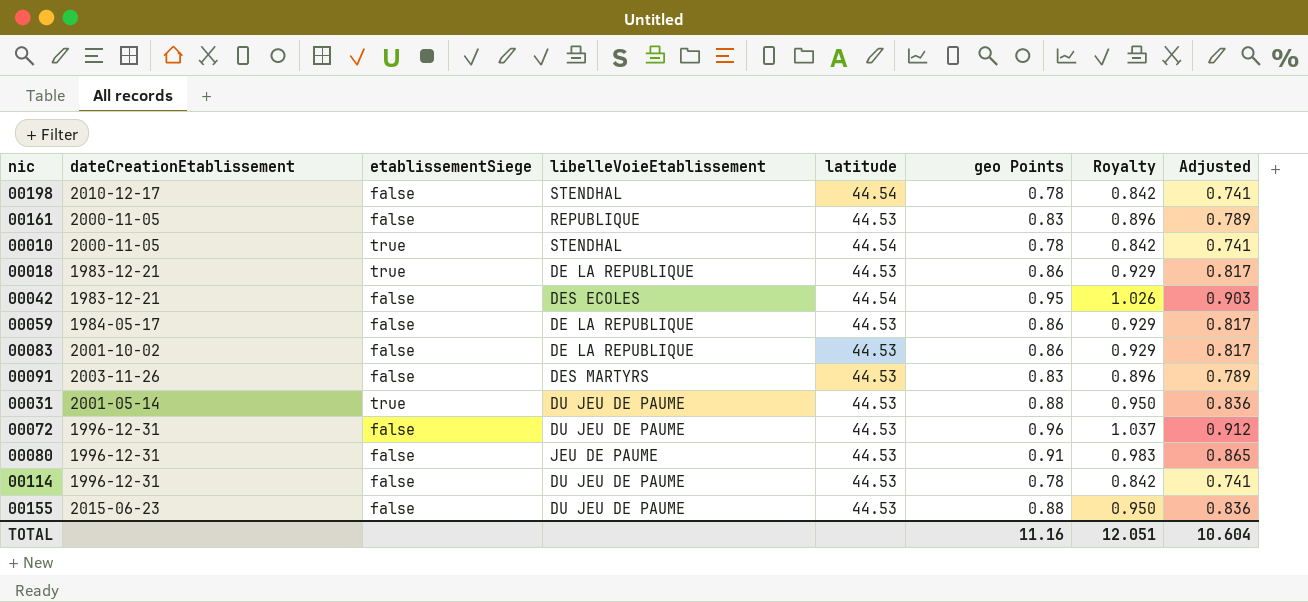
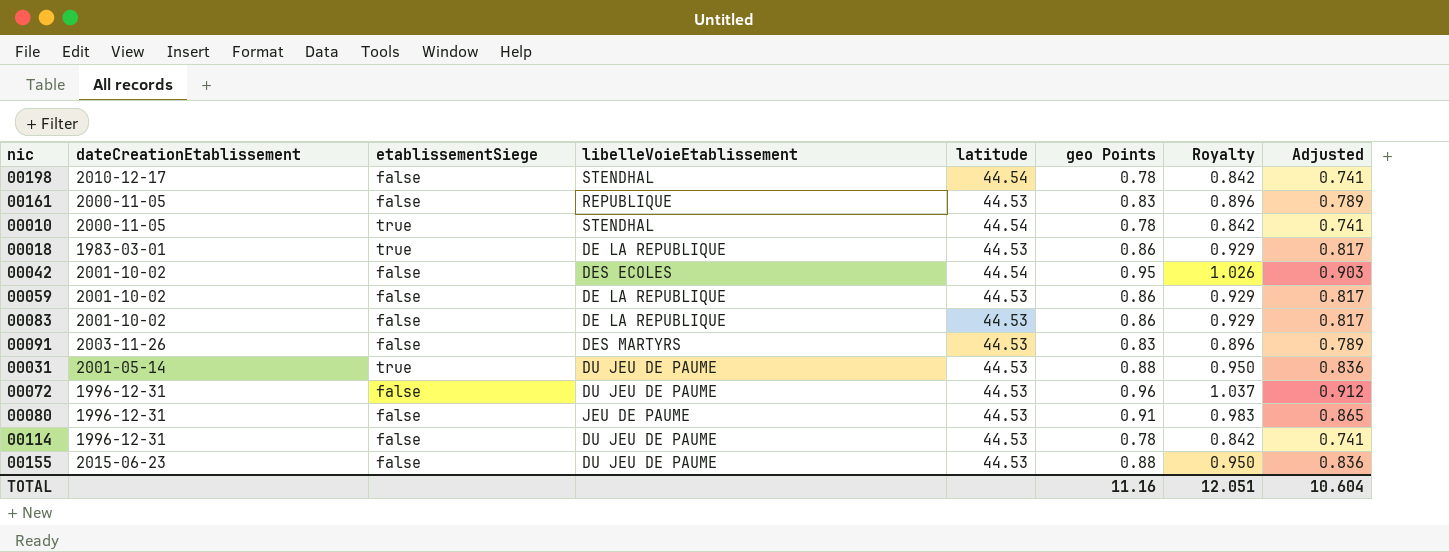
00018 | dateCreationEtablissement: 1983-12-21 -> 1983-03-01
00042 | dateCreationEtablissement: 1983-12-21 -> 2001-10-02
00059 | dateCreationEtablissement: 1984-05-17 -> 2001-10-02

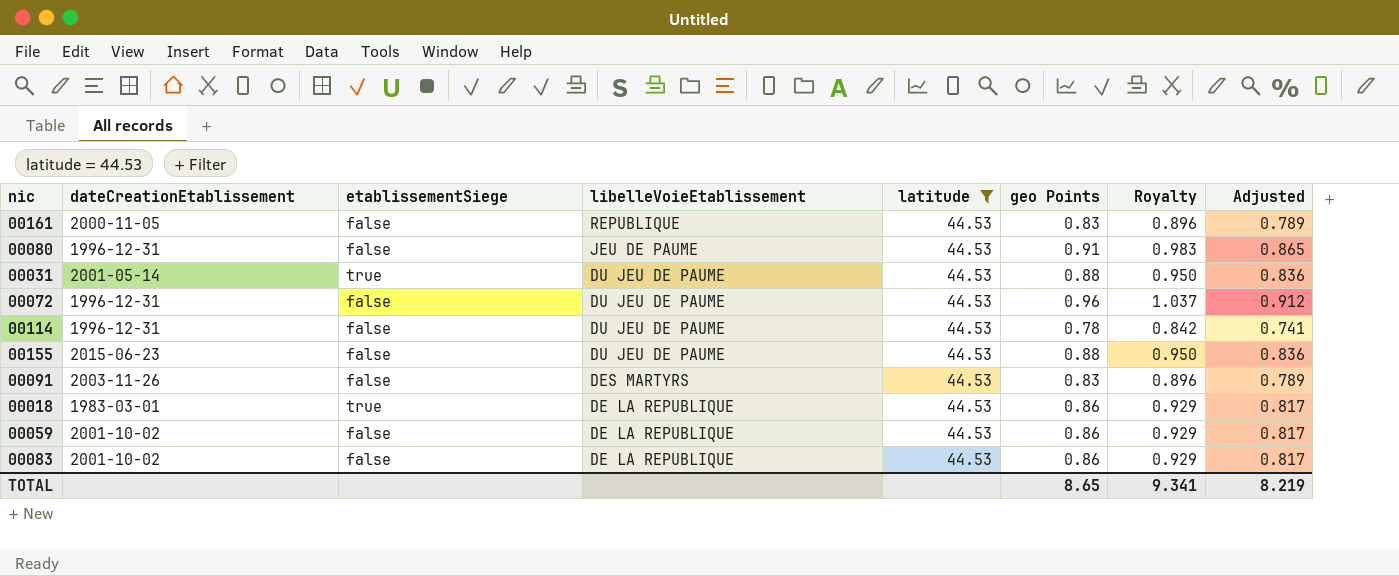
filter: none -> latitude = 44.53
row order: none -> libelleVoieEtablissement descending
TOTAL | geo Points: 11.16 -> 8.65
TOTAL | Royalty: 12.051 -> 9.341
TOTAL | Adjusted: 10.604 -> 8.219

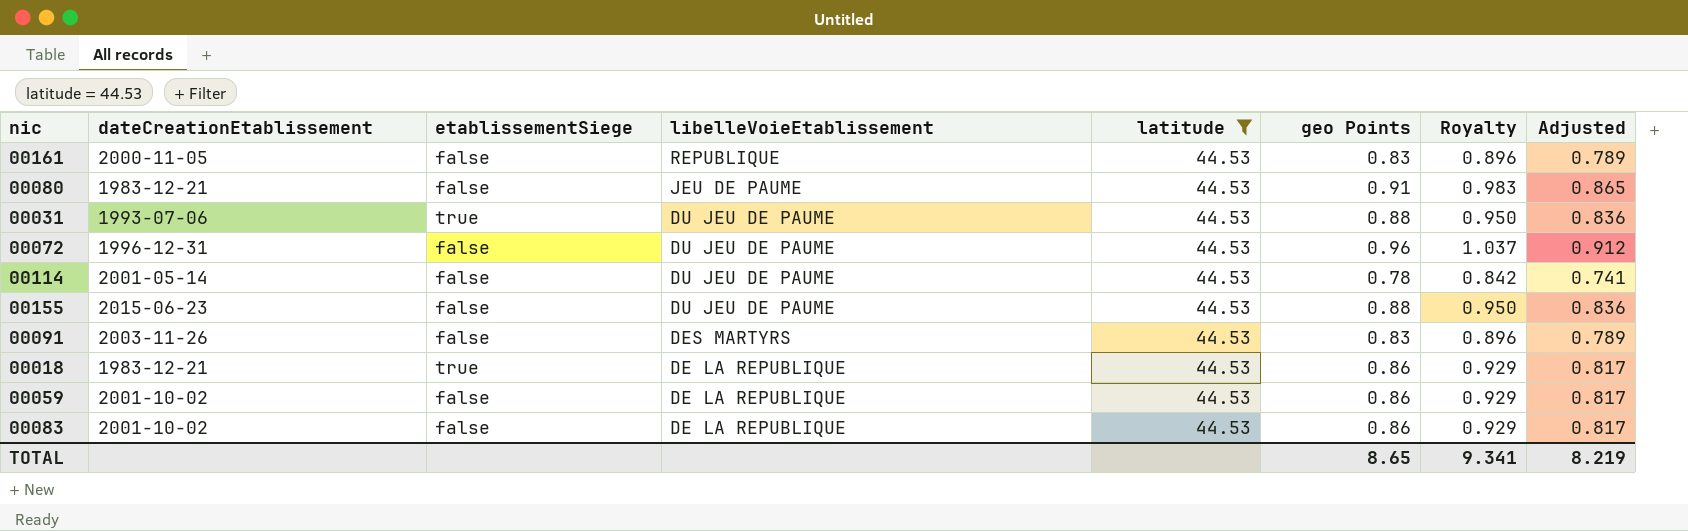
00080 | dateCreationEtablissement: 1996-12-31 -> 1983-12-21
00031 | dateCreationEtablissement: 2001-05-14 -> 1993-07-06
00114 | dateCreationEtablissement: 1996-12-31 -> 2001-05-14
00018 | dateCreationEtablissement: 1983-03-01 -> 1983-12-21

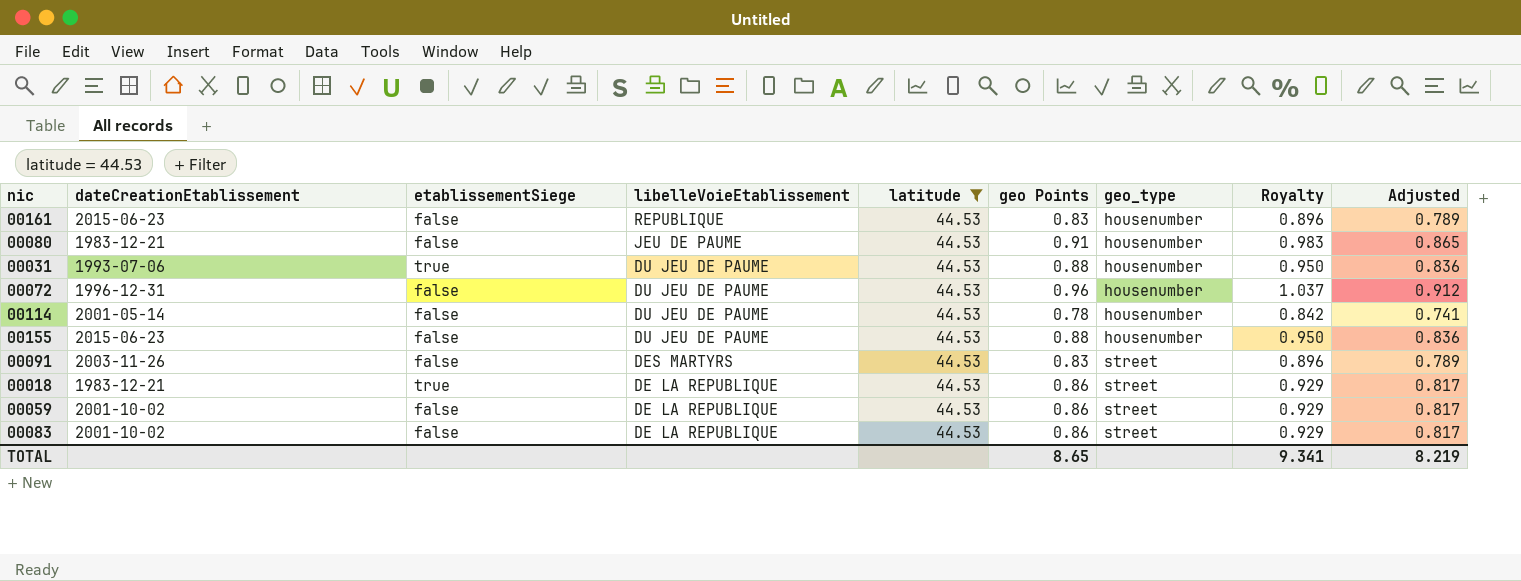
column geo_type | position: none -> 7
00161 | dateCreationEtablissement: 2000-11-05 -> 2015-06-23

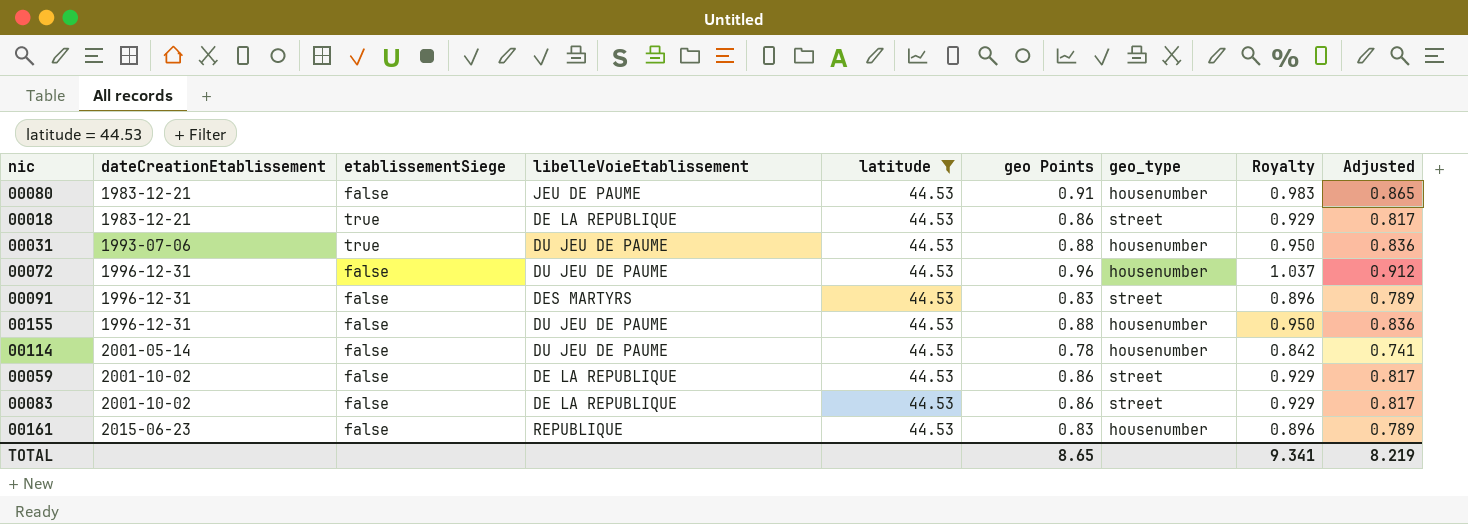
row order: libelleVoieEtablissement descending -> dateCreationEtablissement ascending
00091 | dateCreationEtablissement: 2003-11-26 -> 1996-12-31
00155 | dateCreationEtablissement: 2015-06-23 -> 1996-12-31

